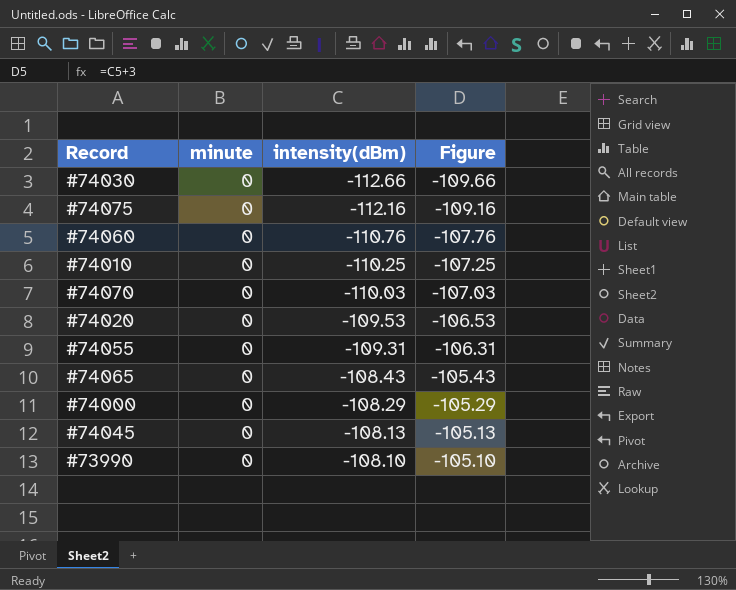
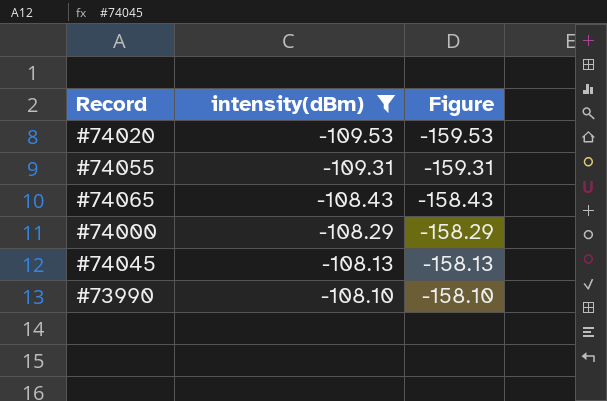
filter: none -> intensity(dBm) >= -109.53
column minute | position: 2 -> none
column Figure | formula: [intensity(dBm)] + 3 -> [intensity(dBm)] - 50

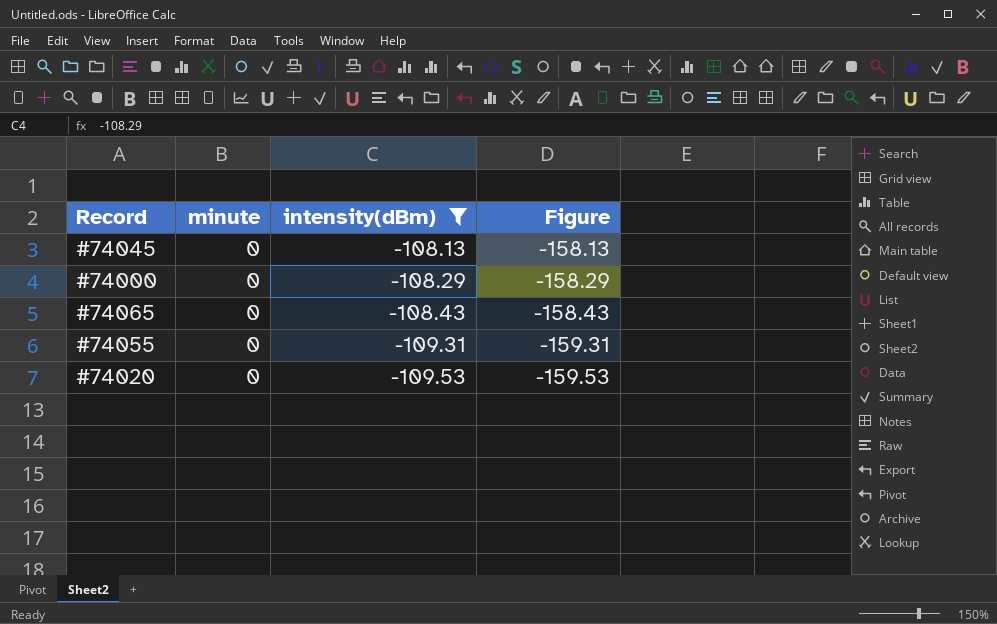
row order: intensity(dBm) ascending -> intensity(dBm) descending
column minute | position: none -> 2
row #73990: -108.10 | -158.10 -> none

